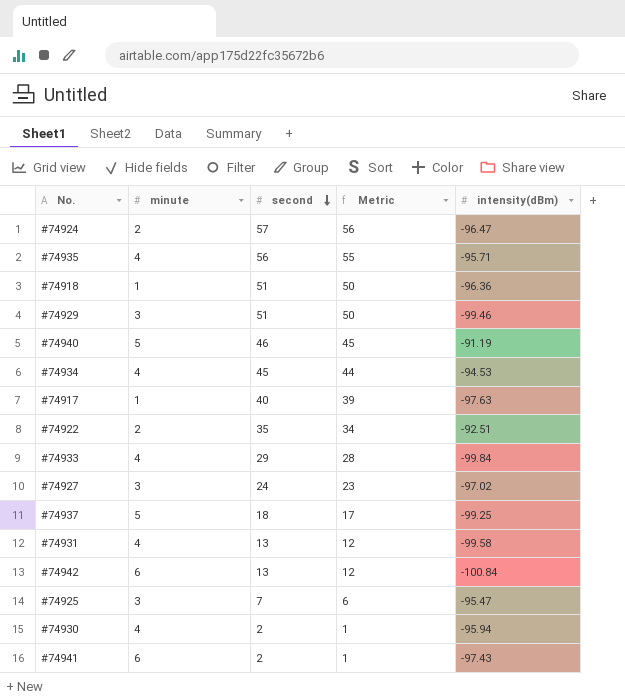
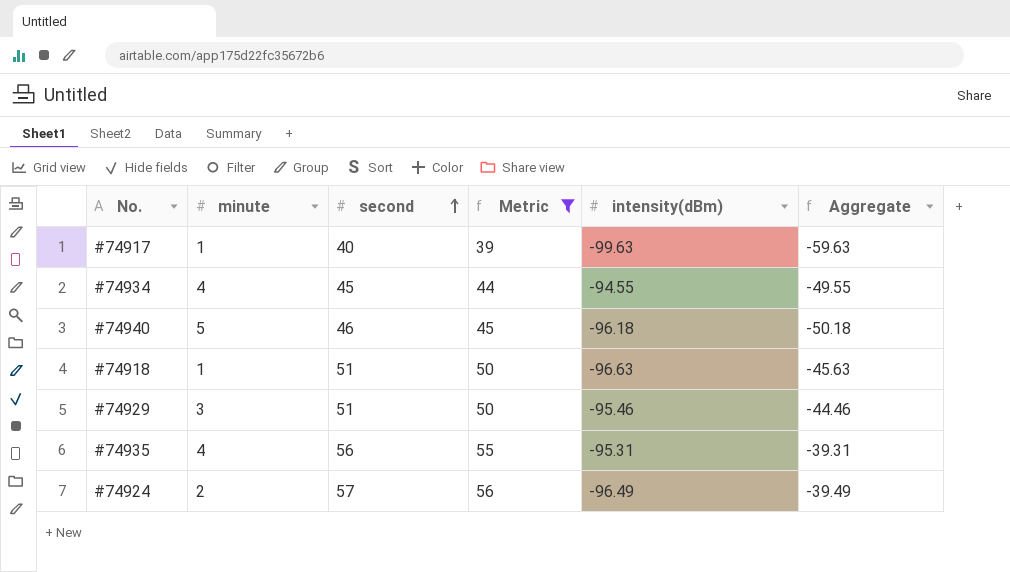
filter: none -> Metric >= 39
row order: second descending -> second ascending
column Aggregate | formula: none -> [second] + [intensity(dBm)]
#74917 | intensity(dBm): -97.63 -> -99.63
#74934 | intensity(dBm): -94.53 -> -94.55
#74940 | intensity(dBm): -91.19 -> -96.18
#74918 | intensity(dBm): -96.36 -> -96.63
#74929 | intensity(dBm): -99.46 -> -95.46
#74935 | intensity(dBm): -95.71 -> -95.31
#74924 | intensity(dBm): -96.47 -> -96.49

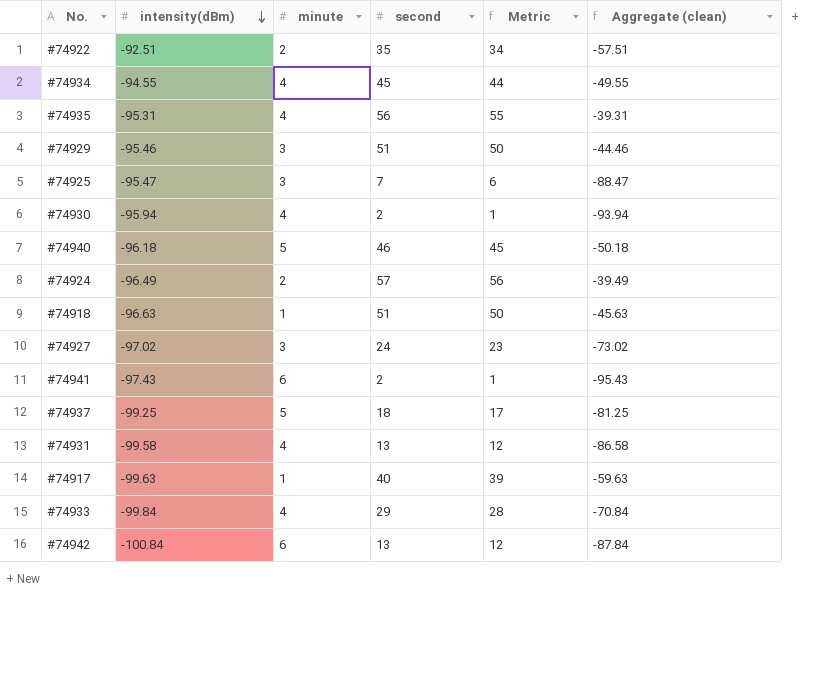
filter: Metric >= 39 -> none
row order: second ascending -> intensity(dBm) descending
column intensity(dBm) | position: 5 -> 2
column name: Aggregate -> Aggregate (clean)

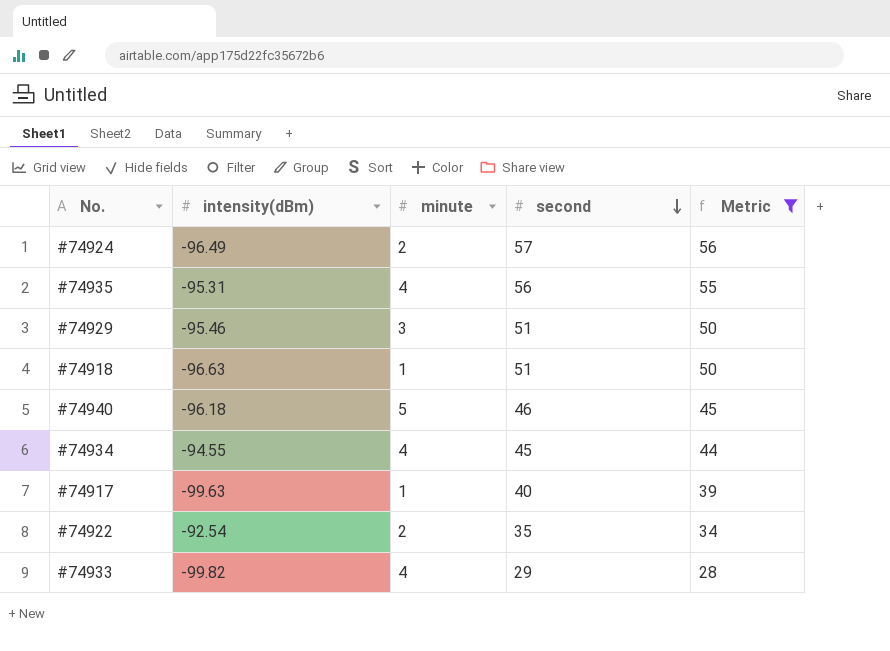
filter: none -> Metric >= 28
row order: intensity(dBm) descending -> second descending
column Aggregate (clean) | formula: [intensity(dBm)] + [second] -> none
#74922 | intensity(dBm): -92.51 -> -92.54
#74933 | intensity(dBm): -99.84 -> -99.82

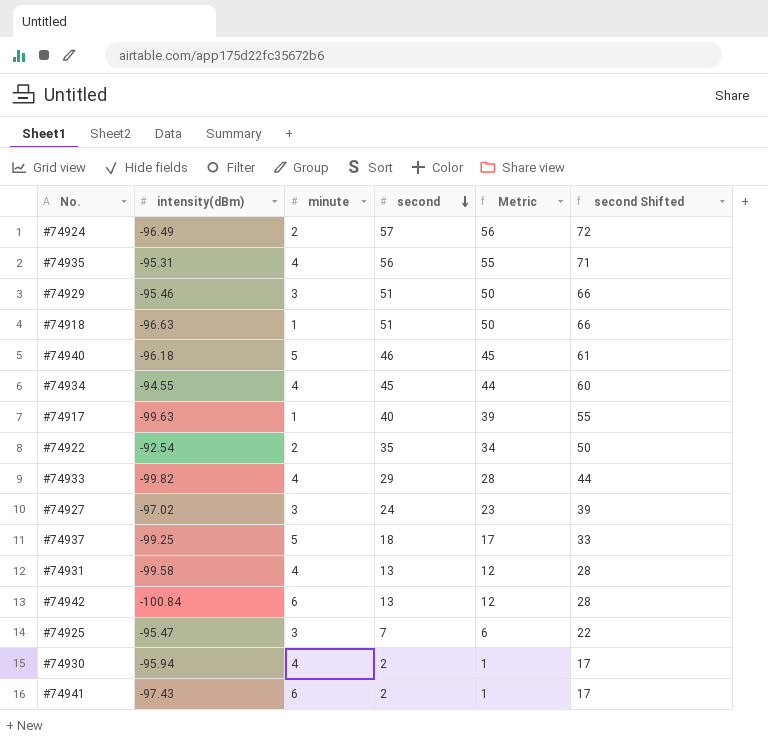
filter: Metric >= 28 -> none
column second Shifted | formula: none -> [second] + 15

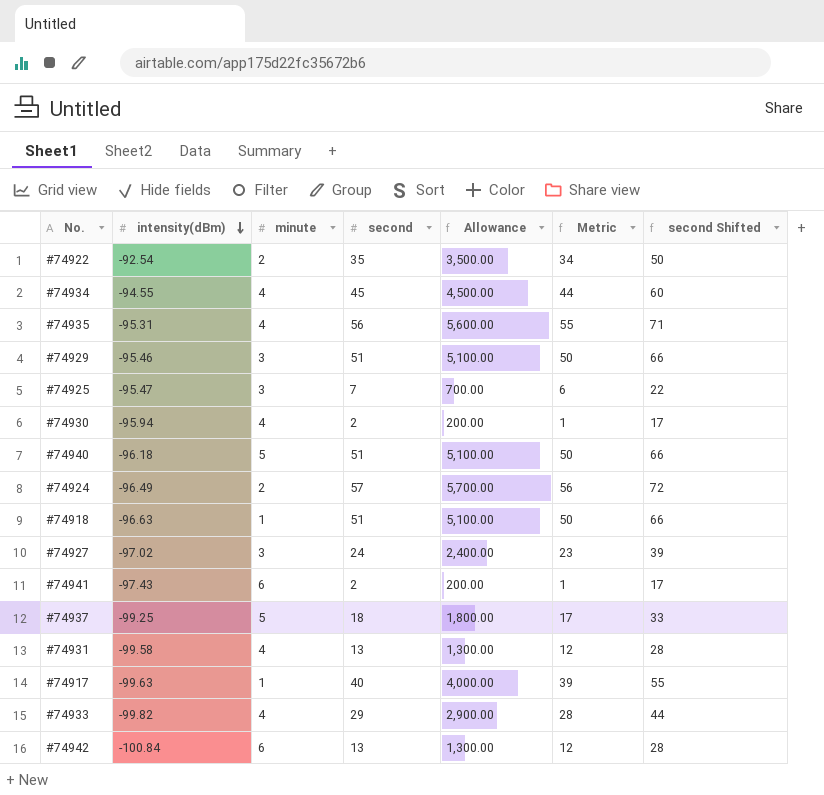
row order: second descending -> intensity(dBm) descending
column Allowance | formula: none -> [second] * 100
#74940 | second: 46 -> 51
#74940 | Metric: 45 -> 50
#74940 | second Shifted: 61 -> 66

